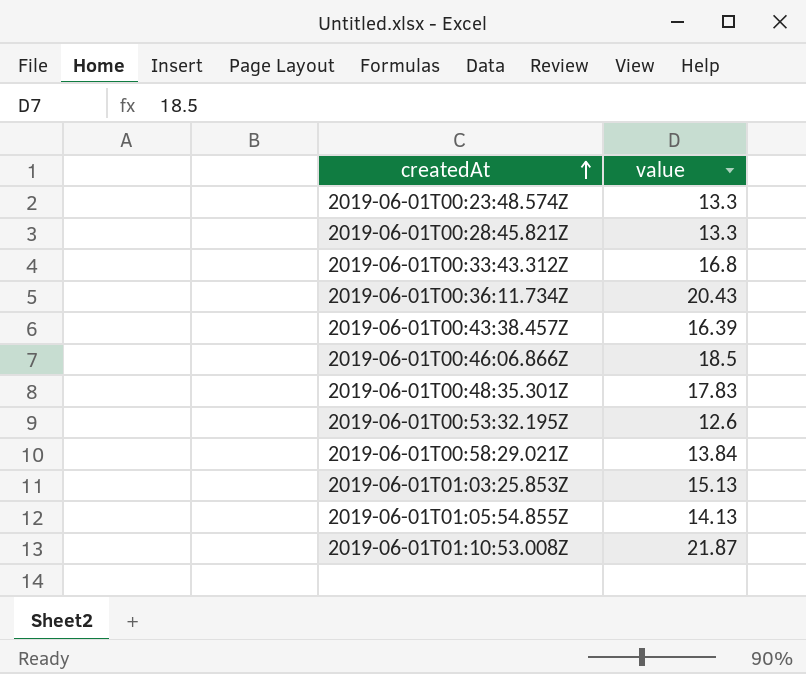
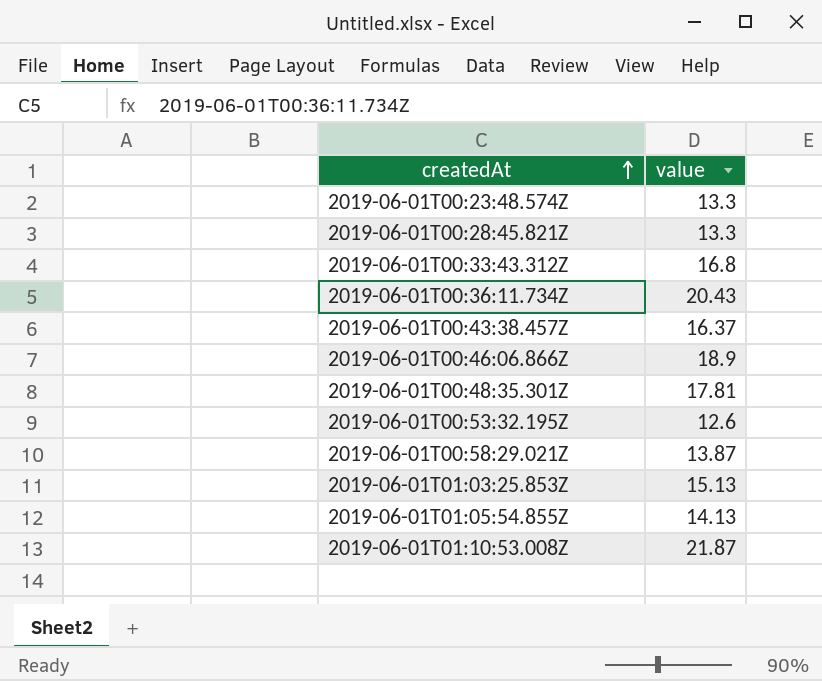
2019-06-01T00:43:38.457Z | value: 16.39 -> 16.37
2019-06-01T00:46:06.866Z | value: 18.5 -> 18.9
2019-06-01T00:48:35.301Z | value: 17.83 -> 17.81
2019-06-01T00:58:29.021Z | value: 13.84 -> 13.87

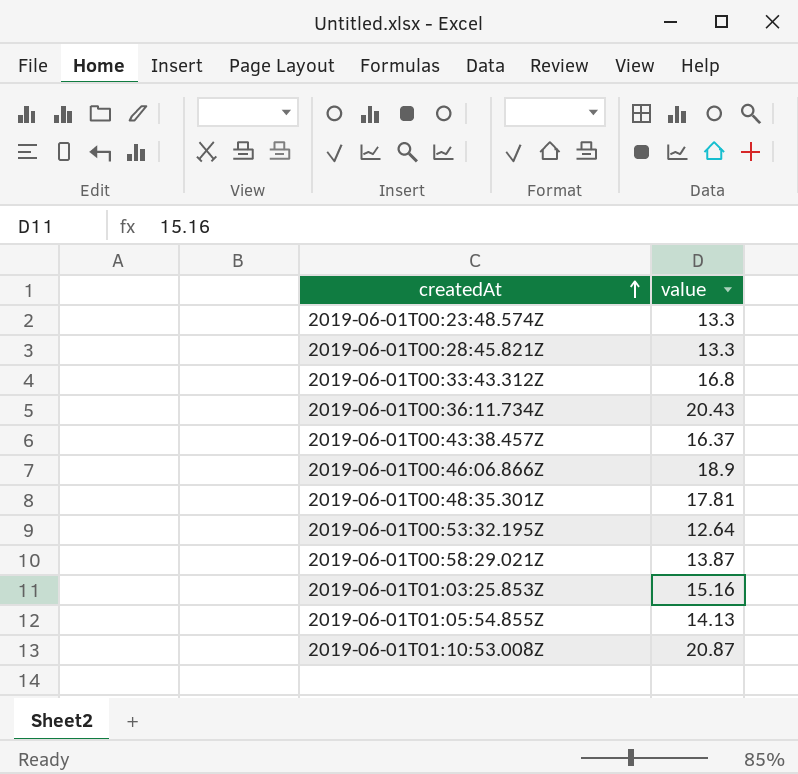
2019-06-01T00:53:32.195Z | value: 12.6 -> 12.64
2019-06-01T01:03:25.853Z | value: 15.13 -> 15.16
2019-06-01T01:10:53.008Z | value: 21.87 -> 20.87

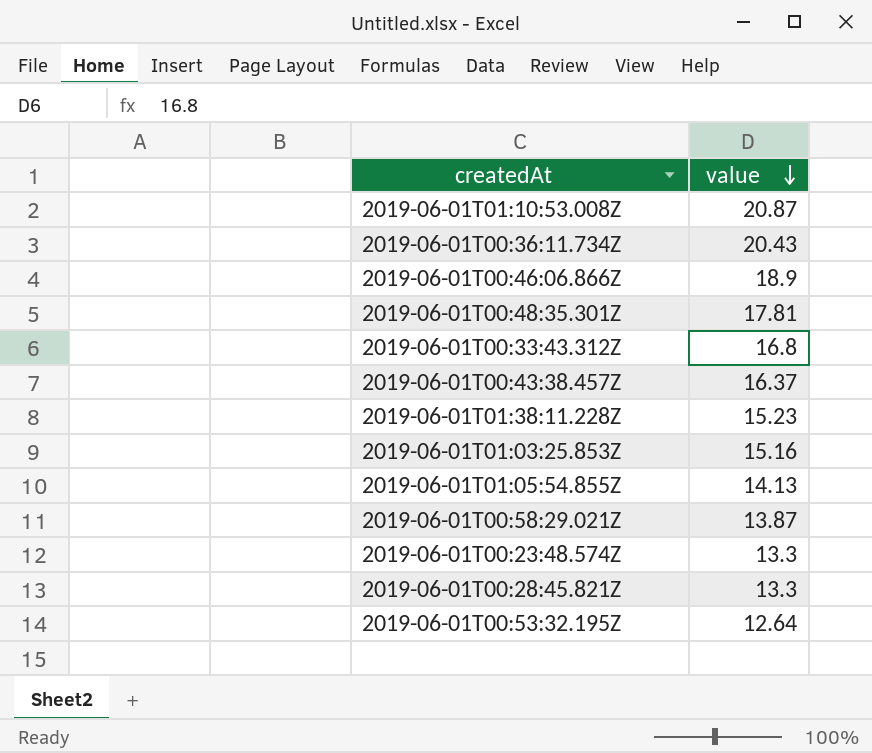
row order: createdAt ascending -> value descending
row 2019-06-01T01:38:11.228Z: none -> 15.23

